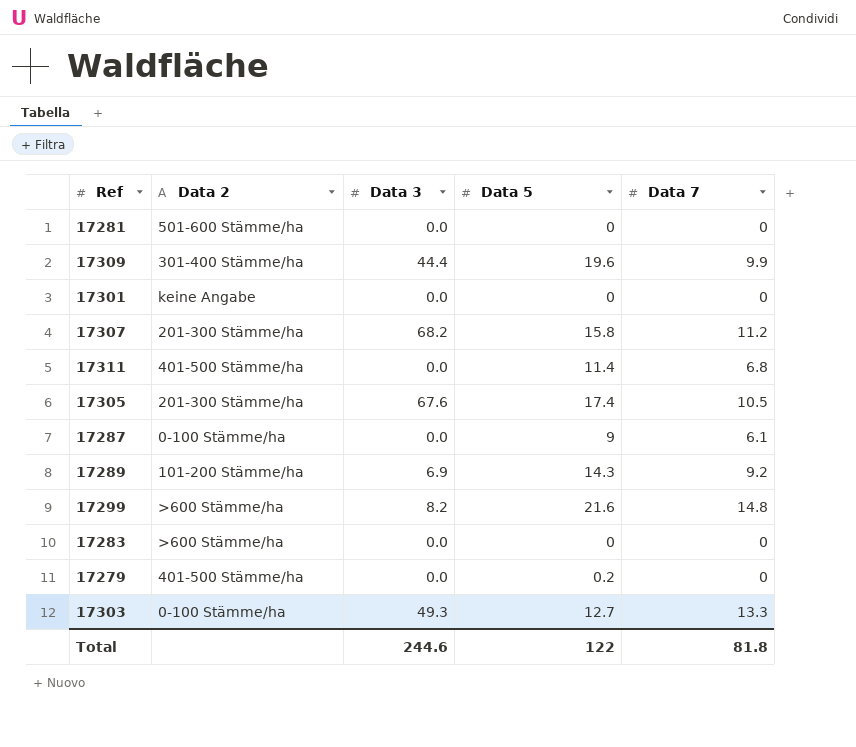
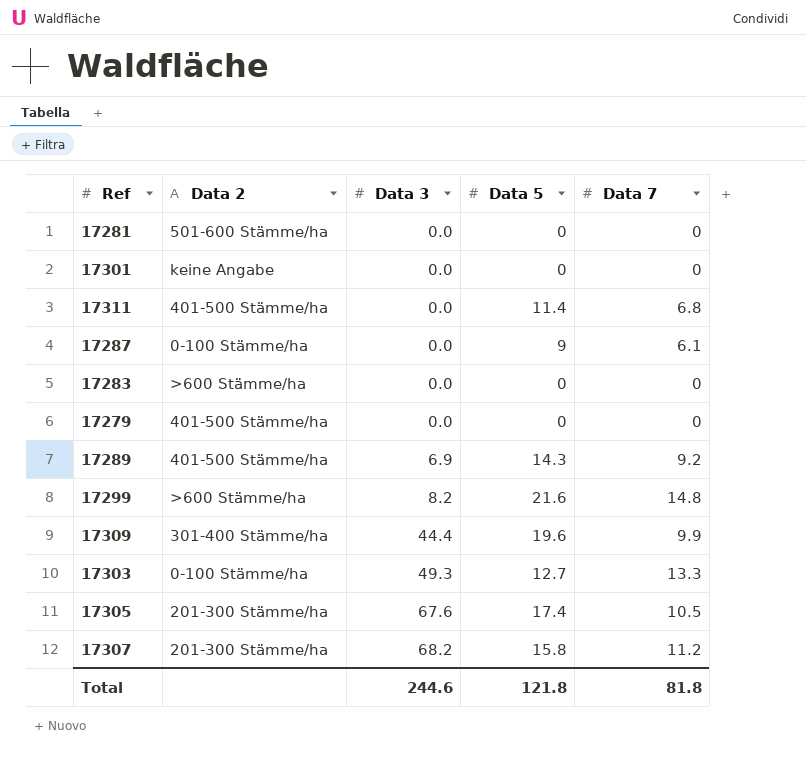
row order: none -> Data 3 ascending
17279 | Data 5: 0.2 -> 0
17289 | Data 2: 101-200 Stämme/ha -> 401-500 Stämme/ha
Total | Data 5: 122 -> 121.8

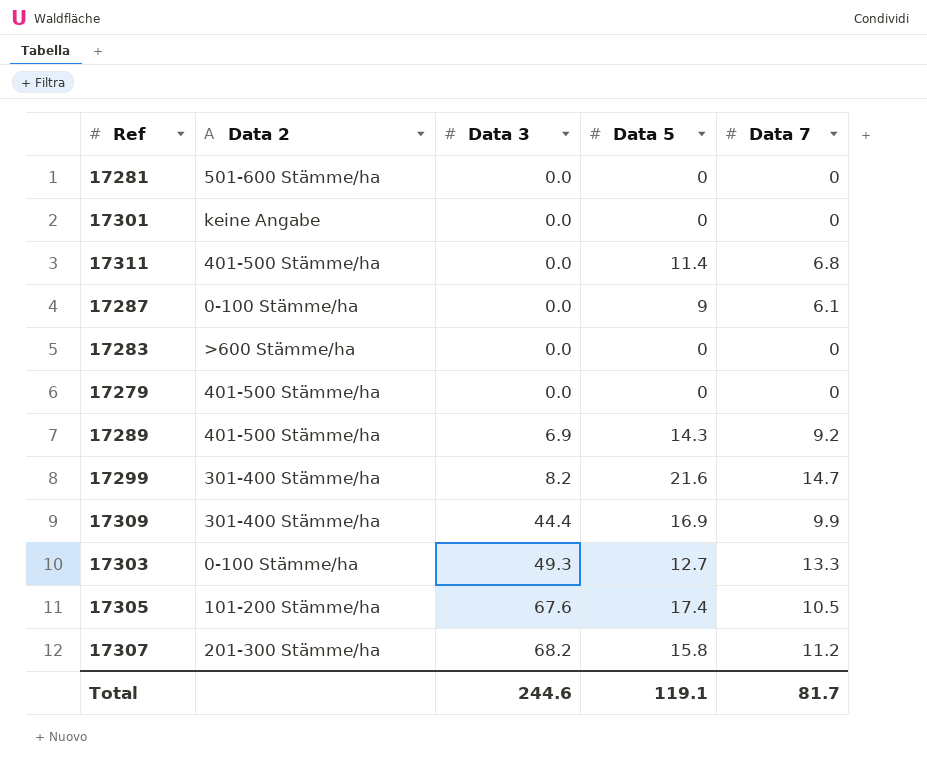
17299 | Data 2: >600 Stämme/ha -> 301-400 Stämme/ha
17299 | Data 7: 14.8 -> 14.7
17309 | Data 5: 19.6 -> 16.9
17305 | Data 2: 201-300 Stämme/ha -> 101-200 Stämme/ha
Total | Data 5: 121.8 -> 119.1
Total | Data 7: 81.8 -> 81.7

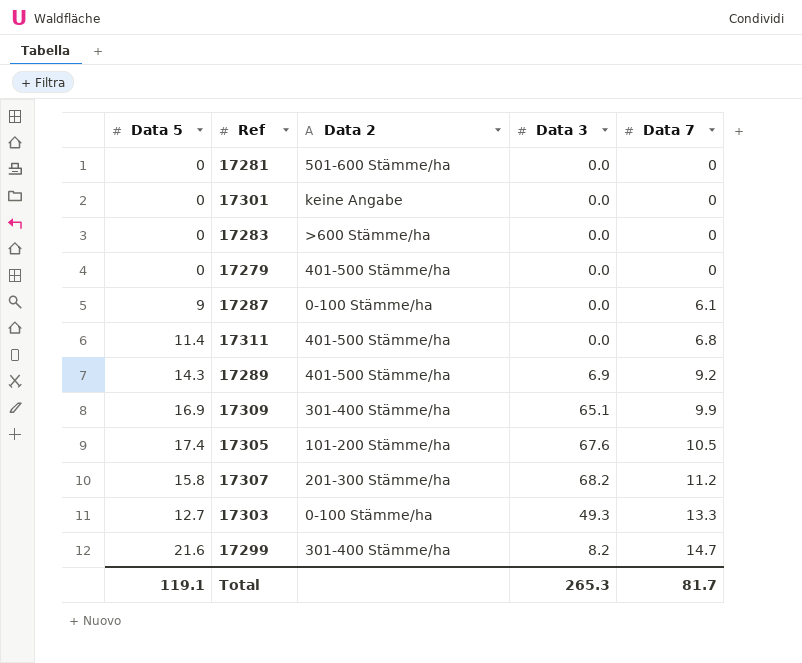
row order: Data 3 ascending -> Data 7 ascending
column Data 5 | position: 4 -> 1
17309 | Data 3: 44.4 -> 65.1
Total | Data 3: 244.6 -> 265.3

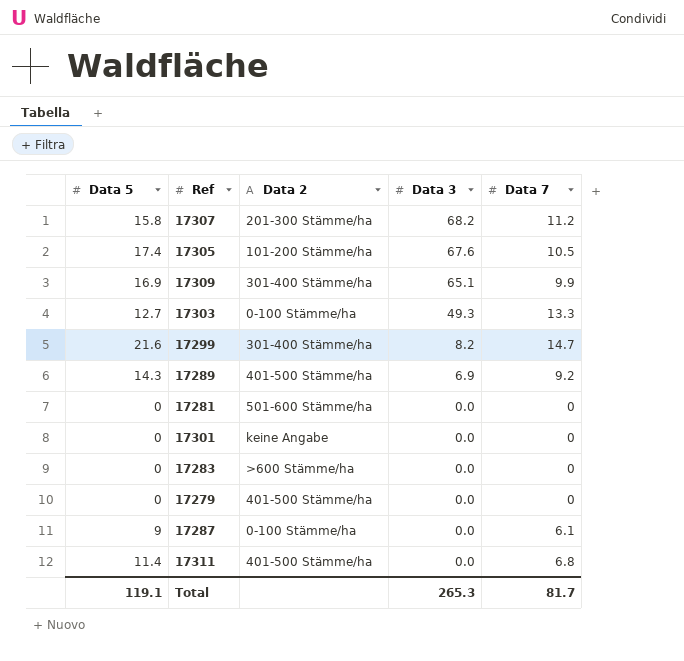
row order: Data 7 ascending -> Data 3 descending

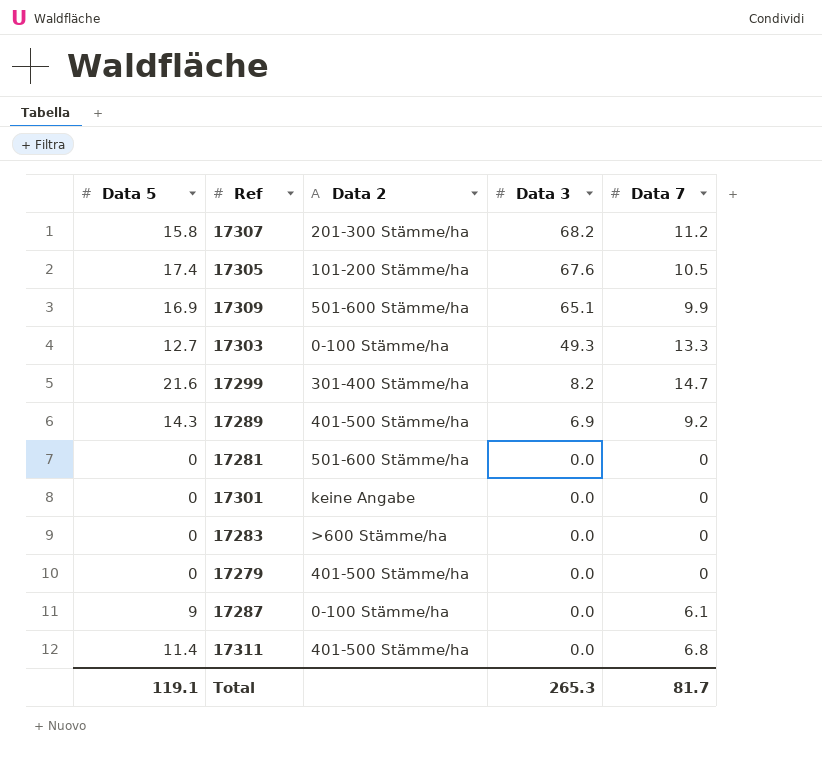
17309 | Data 2: 301-400 Stämme/ha -> 501-600 Stämme/ha

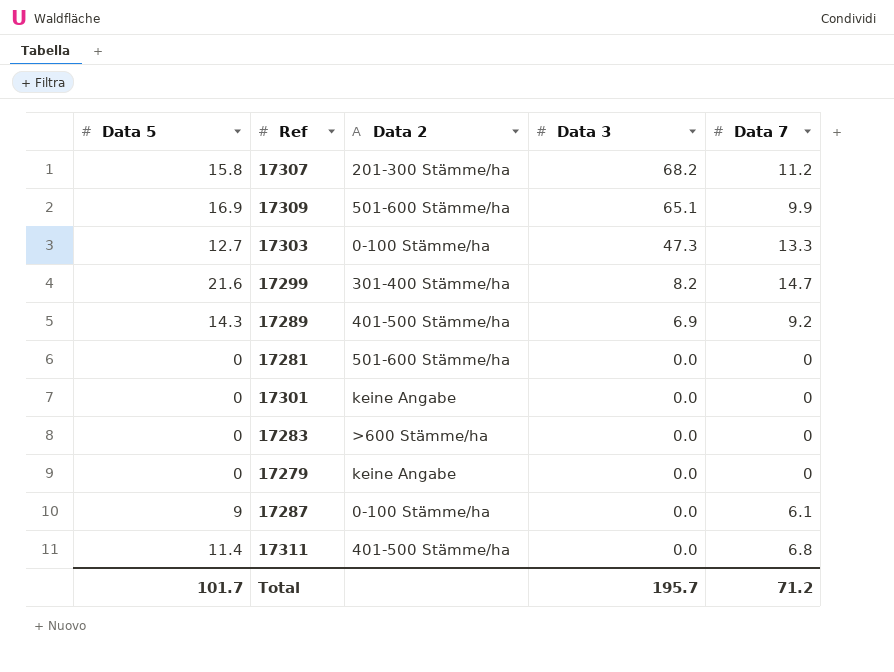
row 17305: 17.4 | 101-200 Stämme/ha | 67.6 | 10.5 -> none
17303 | Data 3: 49.3 -> 47.3
17279 | Data 2: 401-500 Stämme/ha -> keine Angabe
Total | Data 5: 119.1 -> 101.7
Total | Data 3: 265.3 -> 195.7
Total | Data 7: 81.7 -> 71.2

